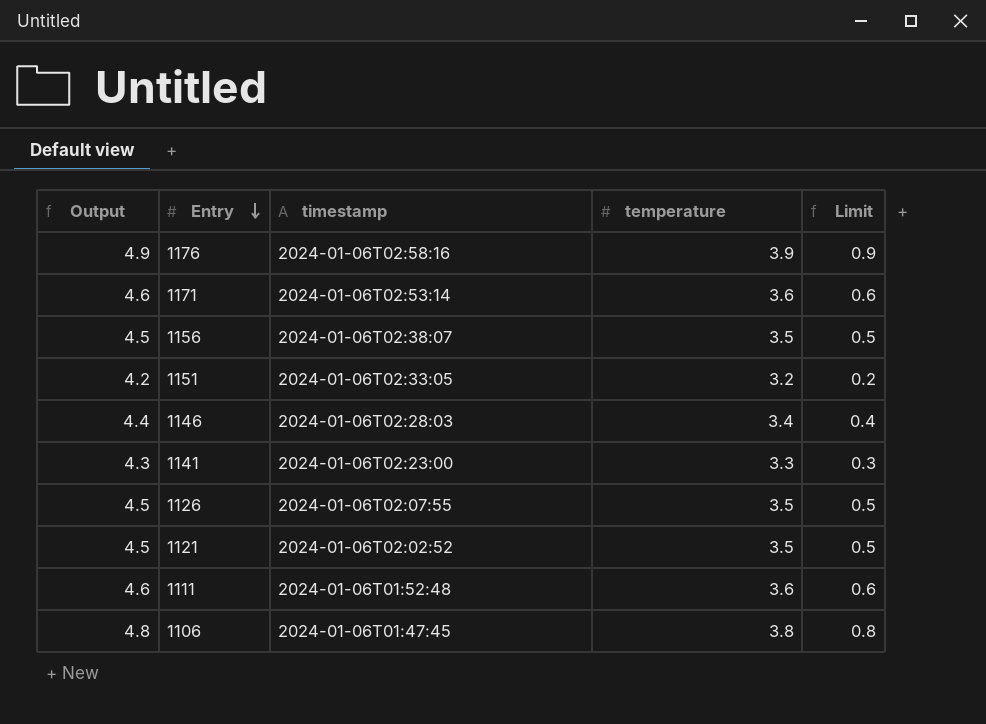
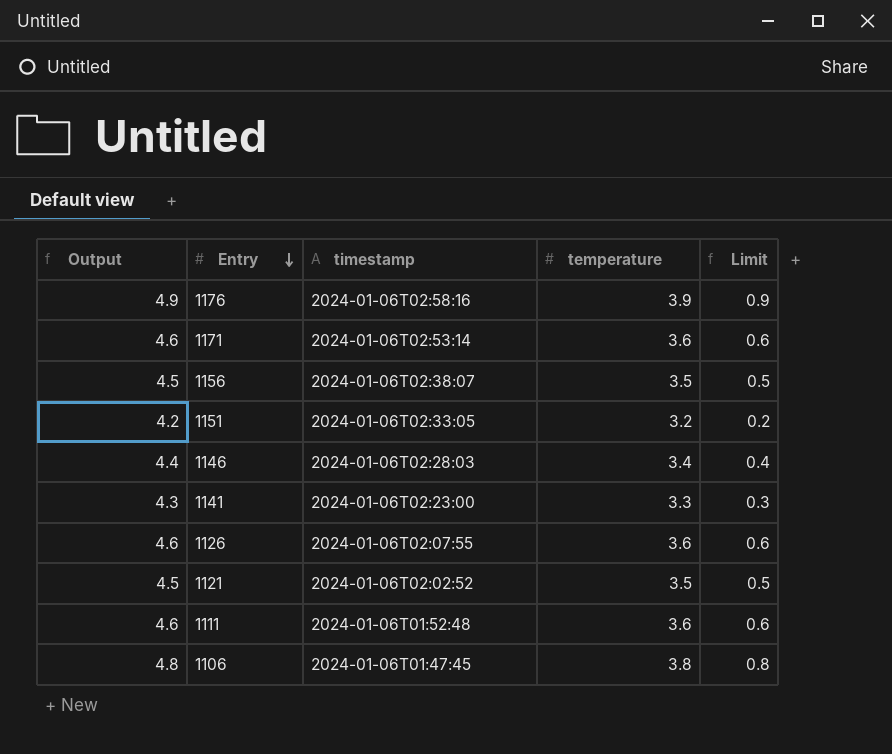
1126 | Output: 4.5 -> 4.6
1126 | temperature: 3.5 -> 3.6
1126 | Limit: 0.5 -> 0.6

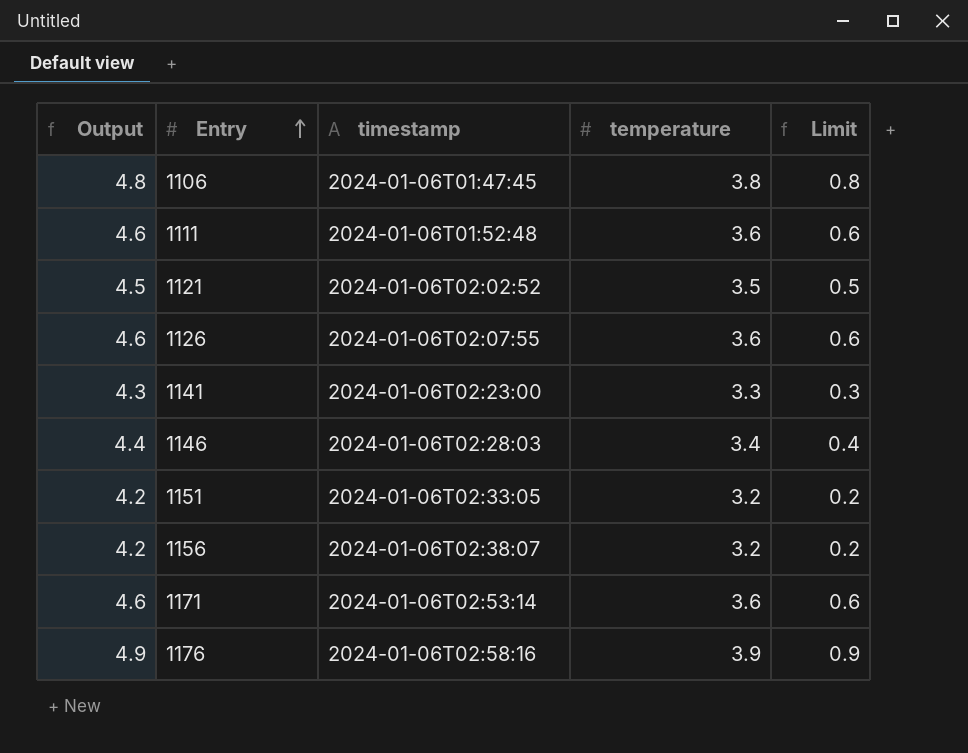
row order: Entry descending -> Entry ascending
1156 | Output: 4.5 -> 4.2
1156 | temperature: 3.5 -> 3.2
1156 | Limit: 0.5 -> 0.2

